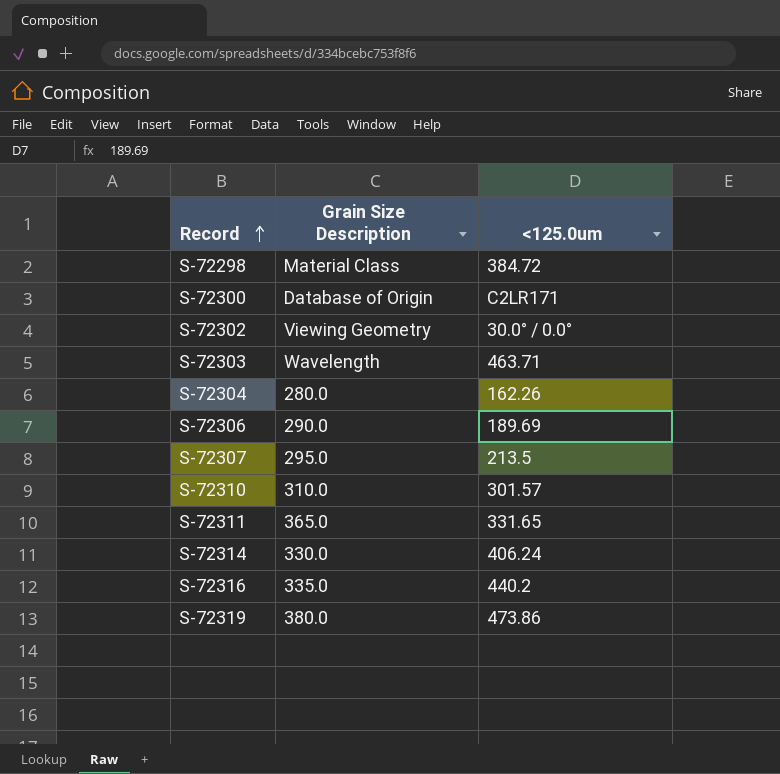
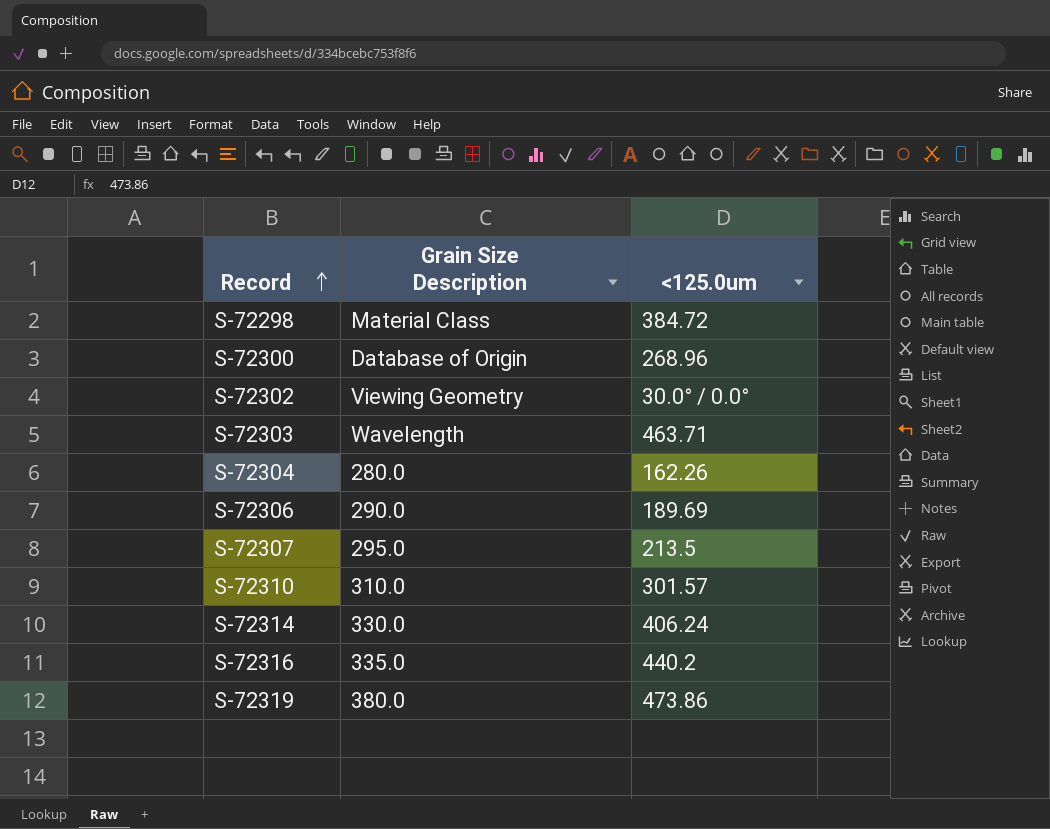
row S-72311: 365.0 | 331.65 -> none
S-72300 | <125.0um: C2LR171 -> 268.96

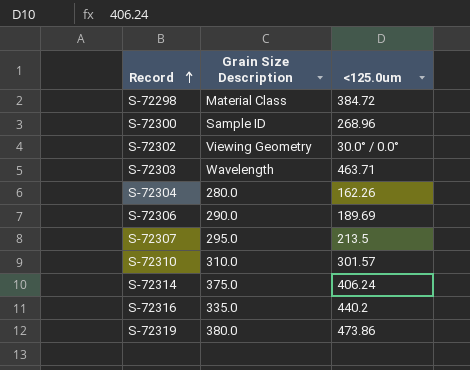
S-72300 | Grain Size Description: Database of Origin -> Sample ID
S-72314 | Grain Size Description: 330.0 -> 375.0

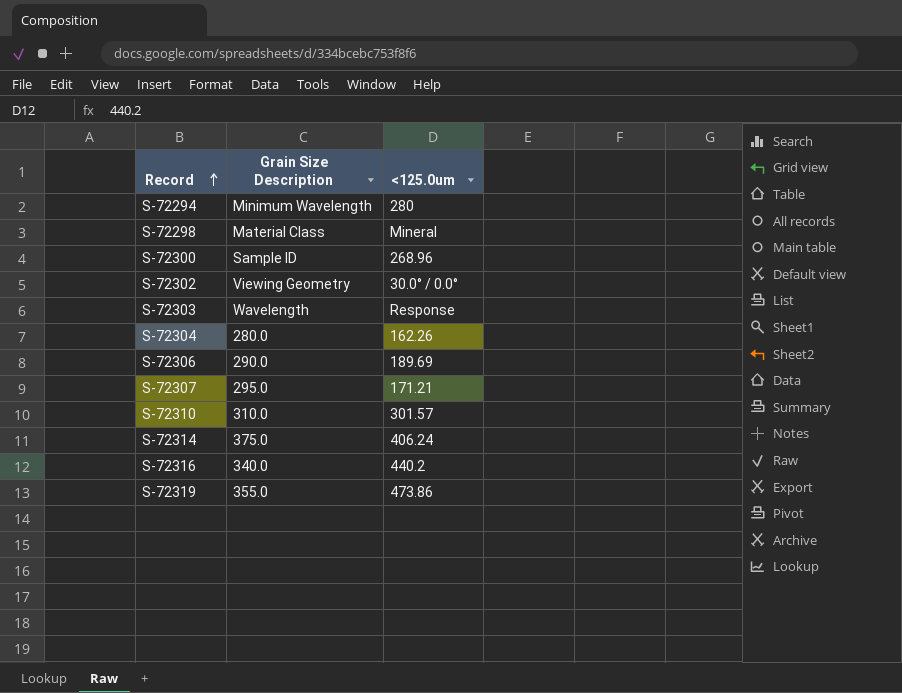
row S-72294: none -> Minimum Wavelength | 280
S-72298 | <125.0um: 384.72 -> Mineral
S-72303 | <125.0um: 463.71 -> Response
S-72307 | <125.0um: 213.5 -> 171.21
S-72316 | Grain Size Description: 335.0 -> 340.0
S-72319 | Grain Size Description: 380.0 -> 355.0

